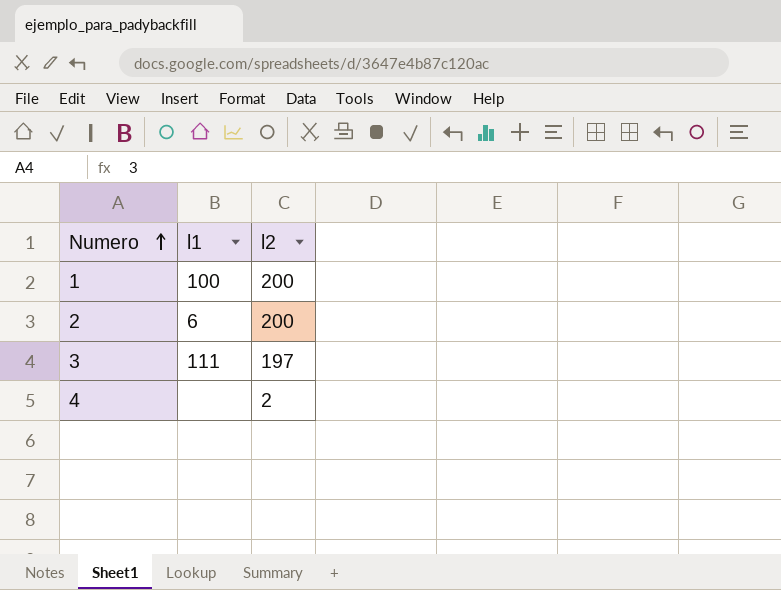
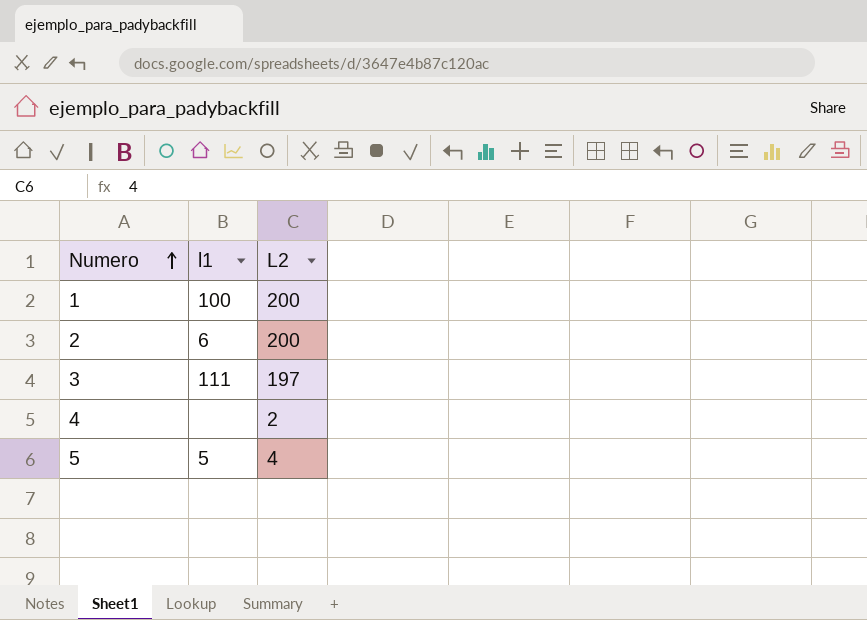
column name: l2 -> L2
row 5: none -> 5 | 4

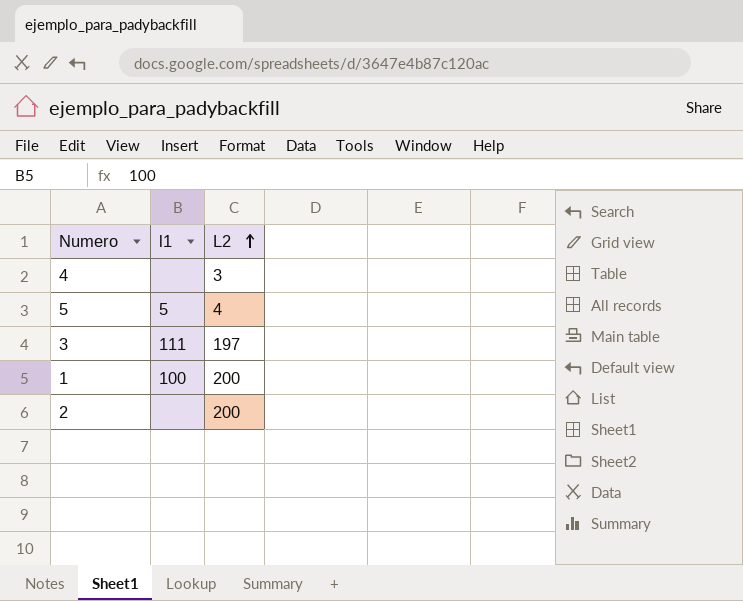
row order: Numero ascending -> L2 ascending
4 | L2: 2 -> 3
2 | l1: 6 -> none

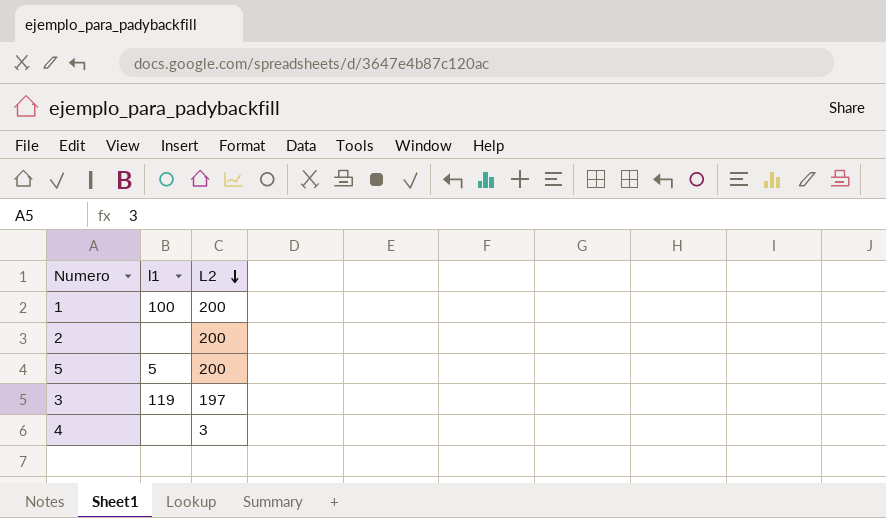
row order: L2 ascending -> L2 descending
5 | L2: 4 -> 200
3 | l1: 111 -> 119

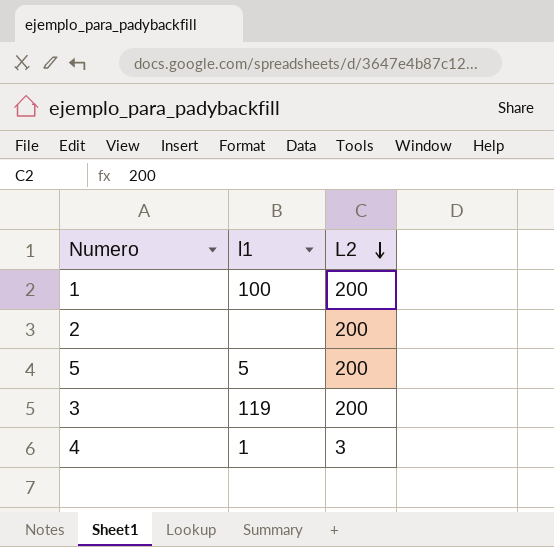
3 | L2: 197 -> 200
4 | l1: none -> 1

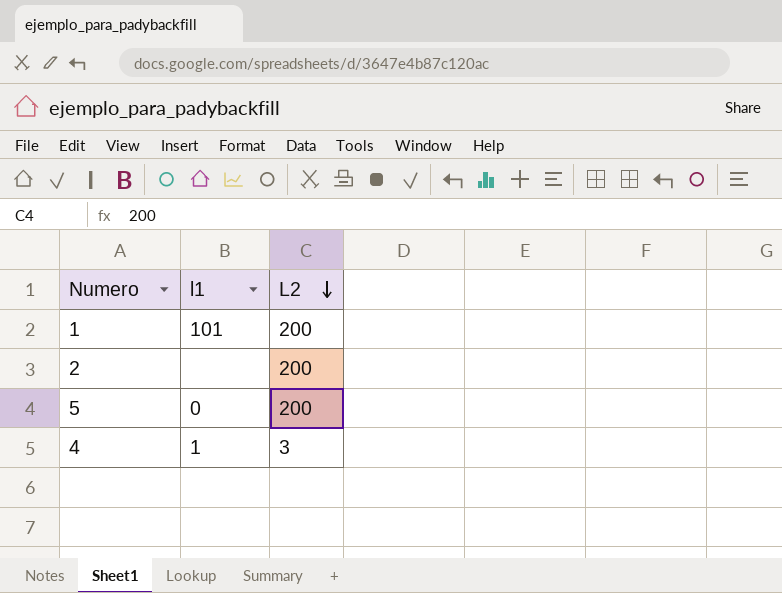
row 3: 119 | 200 -> none
1 | l1: 100 -> 101
5 | l1: 5 -> 0

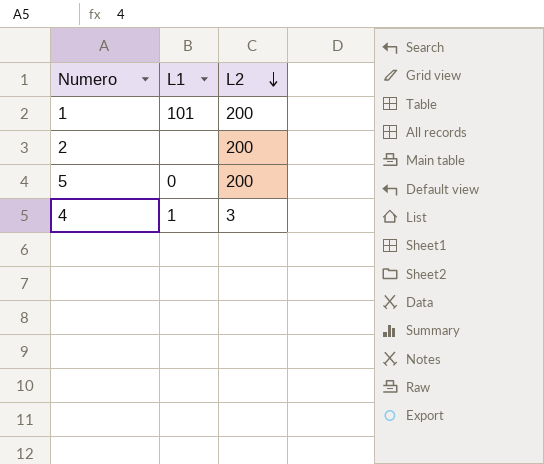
column name: l1 -> L1

